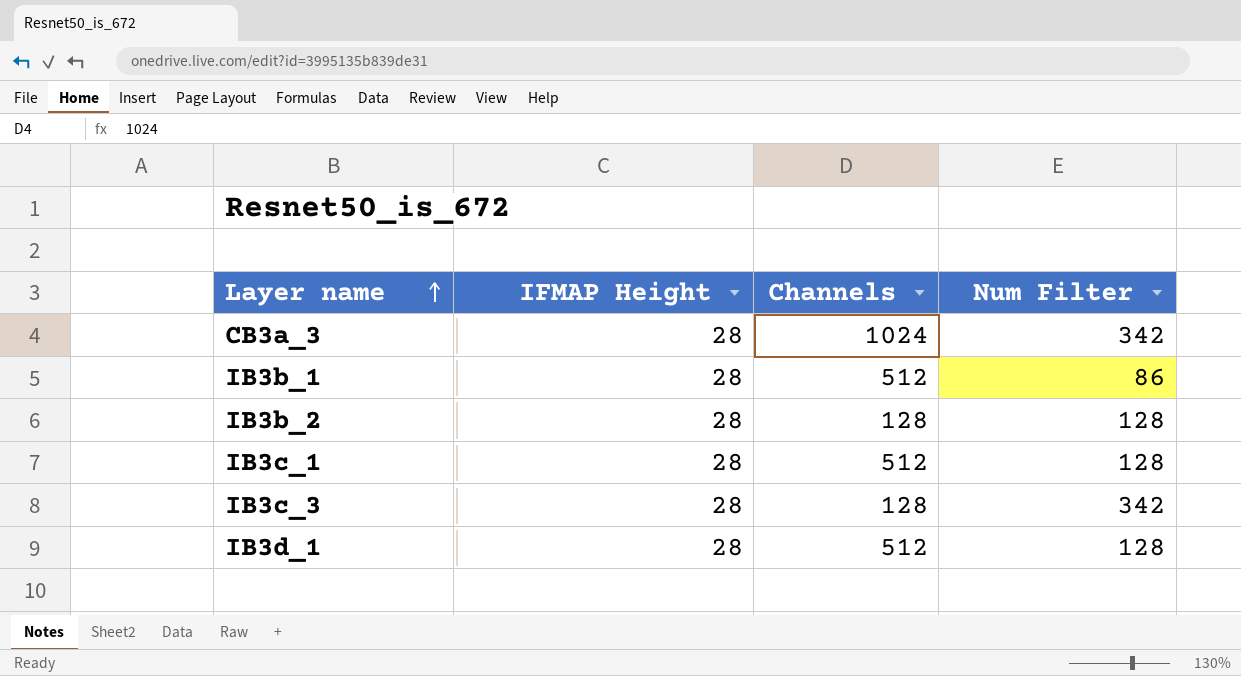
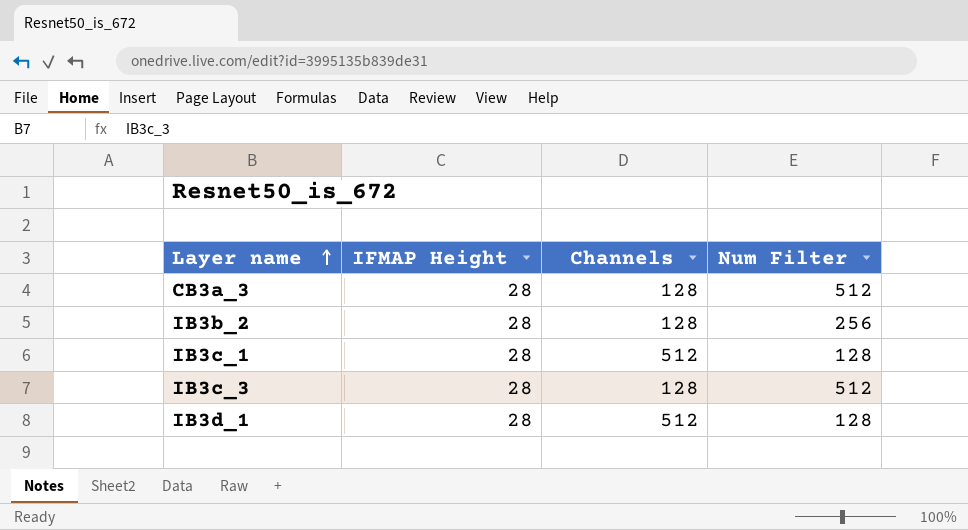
row IB3b_1: 28 | 512 | 86 -> none
CB3a_3 | Channels: 1024 -> 128
CB3a_3 | Num Filter: 342 -> 512
IB3b_2 | Num Filter: 128 -> 256
IB3c_3 | Num Filter: 342 -> 512

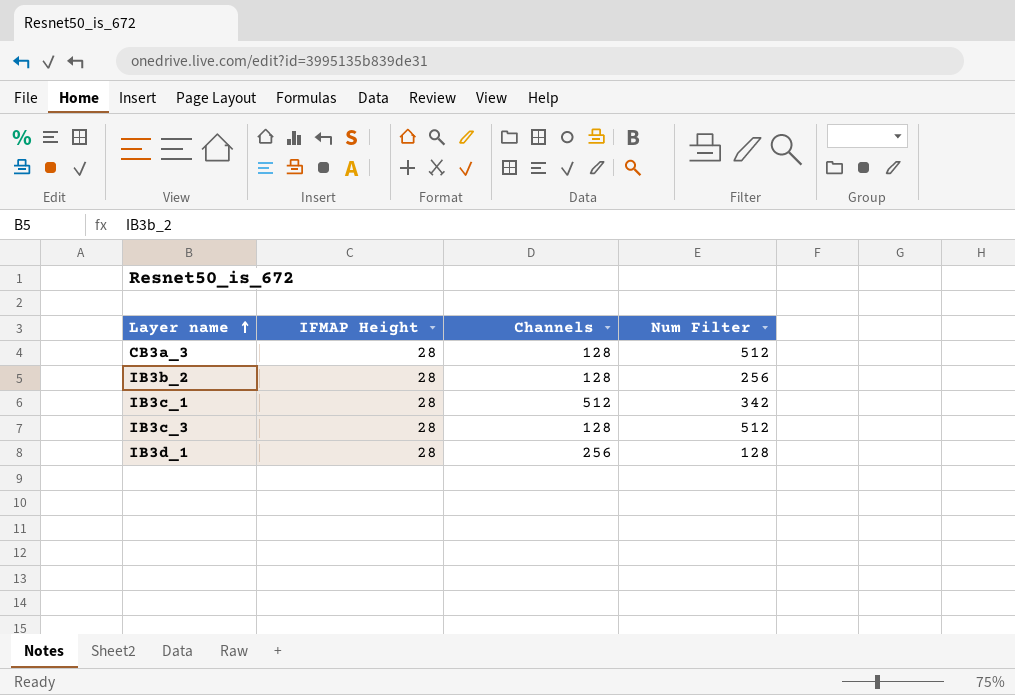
IB3c_1 | Num Filter: 128 -> 342
IB3d_1 | Channels: 512 -> 256

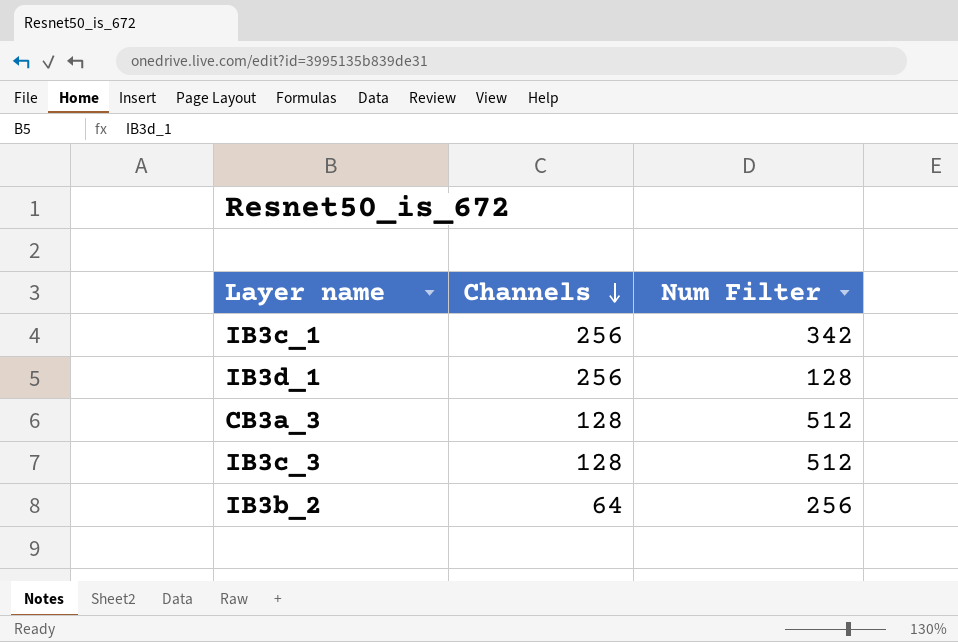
row order: Layer name ascending -> Channels descending
column IFMAP Height | position: 2 -> none
IB3c_1 | Channels: 512 -> 256
IB3b_2 | Channels: 128 -> 64

